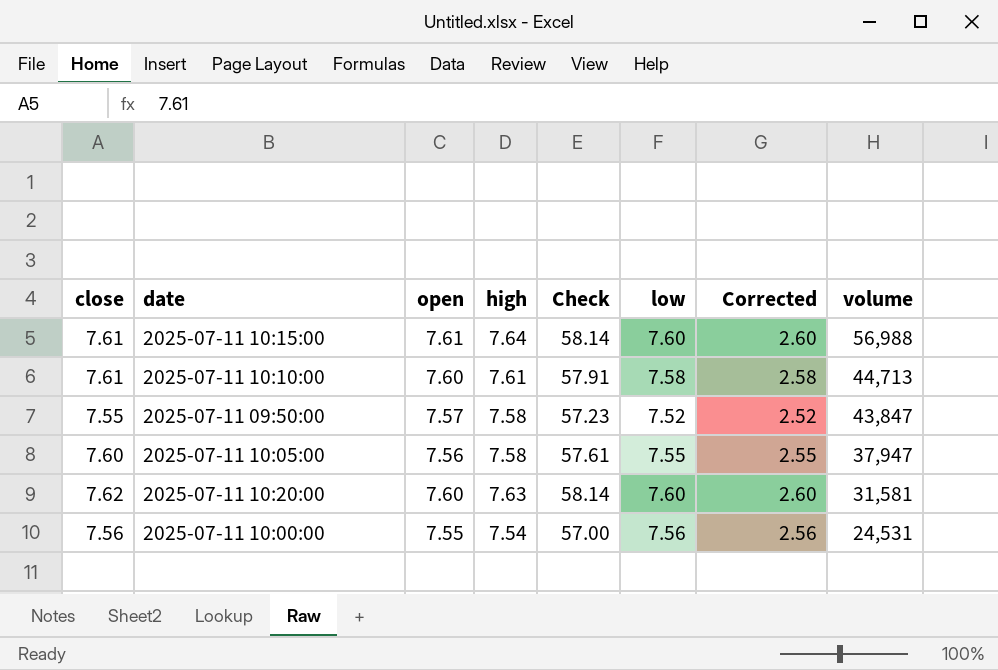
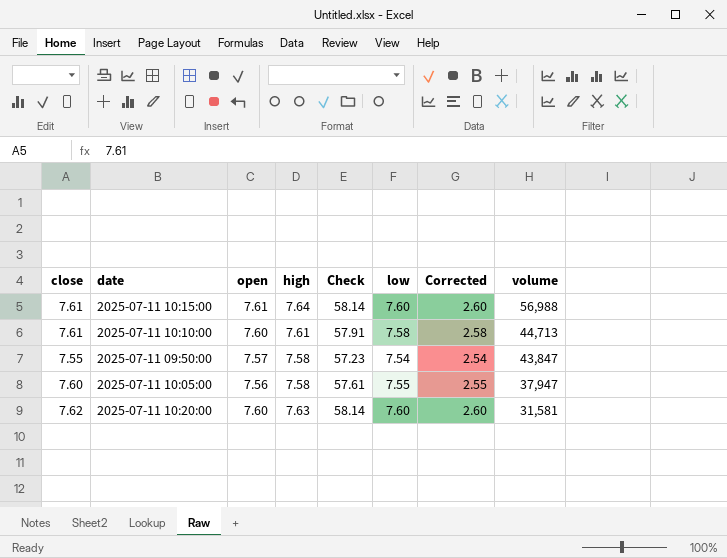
row 2025-07-11 10:00:00: 7.56 | 7.55 | 7.54 | 57.00 | 7.56 | 2.56 | 24,531 -> none
2025-07-11 09:50:00 | low: 7.52 -> 7.54
2025-07-11 09:50:00 | Corrected: 2.52 -> 2.54

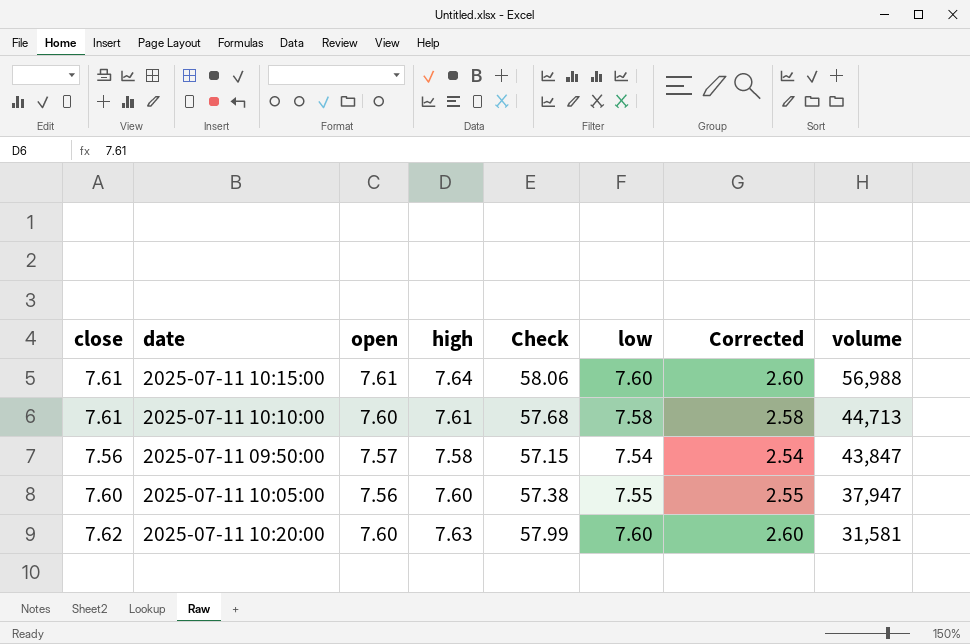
column Check | formula: [close] * [high] -> [high] * [low]
2025-07-11 09:50:00 | close: 7.55 -> 7.56
2025-07-11 10:05:00 | high: 7.58 -> 7.60

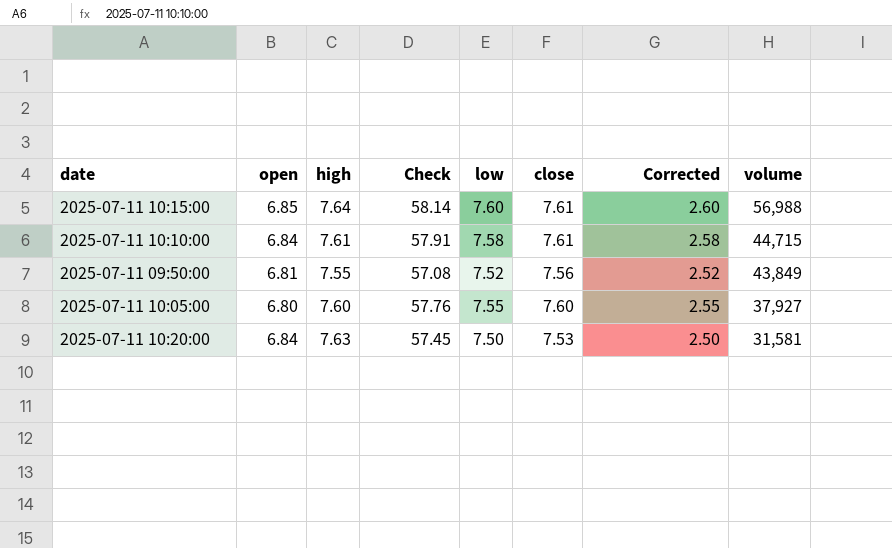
column Check | formula: [high] * [low] -> [high] * [close]
column close | position: 1 -> 6
2025-07-11 10:15:00 | open: 7.61 -> 6.85
2025-07-11 10:10:00 | open: 7.60 -> 6.84
2025-07-11 10:10:00 | volume: 44,713 -> 44,715
2025-07-11 09:50:00 | open: 7.57 -> 6.81
2025-07-11 09:50:00 | high: 7.58 -> 7.55
2025-07-11 09:50:00 | low: 7.54 -> 7.52
2025-07-11 09:50:00 | Corrected: 2.54 -> 2.52
2025-07-11 09:50:00 | volume: 43,847 -> 43,849
2025-07-11 10:05:00 | open: 7.56 -> 6.80
2025-07-11 10:05:00 | volume: 37,947 -> 37,927
2025-07-11 10:20:00 | open: 7.60 -> 6.84
2025-07-11 10:20:00 | low: 7.60 -> 7.50
2025-07-11 10:20:00 | close: 7.62 -> 7.53
2025-07-11 10:20:00 | Corrected: 2.60 -> 2.50

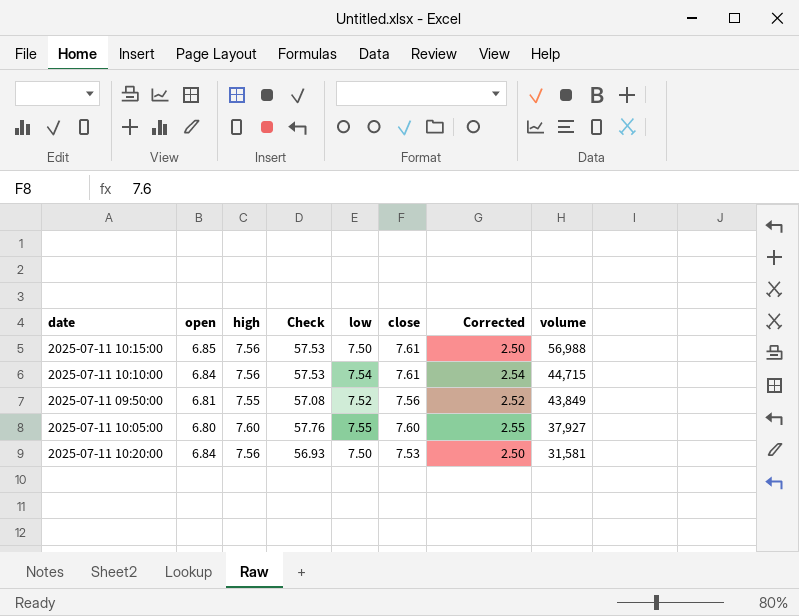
2025-07-11 10:15:00 | high: 7.64 -> 7.56
2025-07-11 10:15:00 | Check: 58.14 -> 57.53
2025-07-11 10:15:00 | low: 7.60 -> 7.50
2025-07-11 10:15:00 | Corrected: 2.60 -> 2.50
2025-07-11 10:10:00 | high: 7.61 -> 7.56
2025-07-11 10:10:00 | Check: 57.91 -> 57.53
2025-07-11 10:10:00 | low: 7.58 -> 7.54
2025-07-11 10:10:00 | Corrected: 2.58 -> 2.54
2025-07-11 10:20:00 | high: 7.63 -> 7.56
2025-07-11 10:20:00 | Check: 57.45 -> 56.93

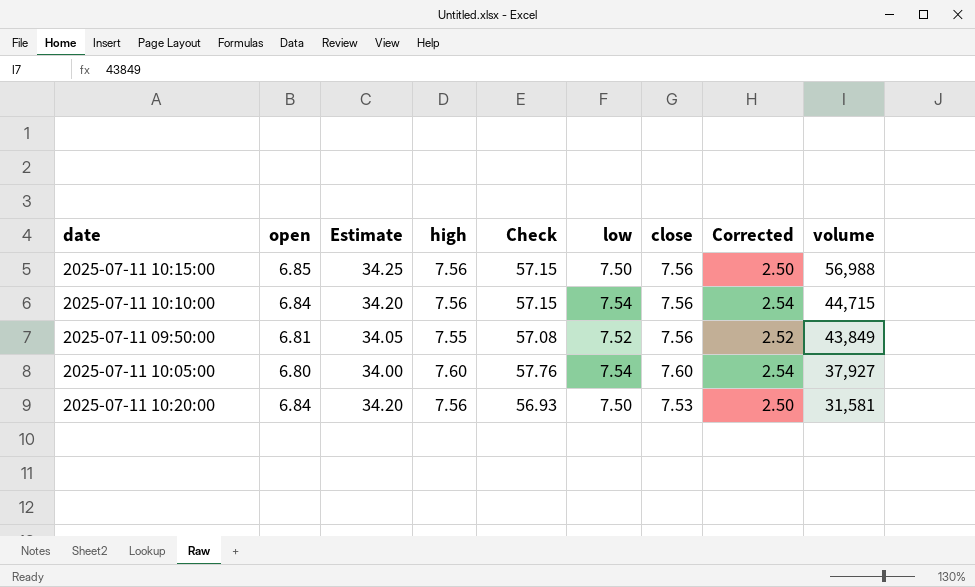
column Estimate | formula: none -> [open] * 5
2025-07-11 10:15:00 | Check: 57.53 -> 57.15
2025-07-11 10:15:00 | close: 7.61 -> 7.56
2025-07-11 10:10:00 | Check: 57.53 -> 57.15
2025-07-11 10:10:00 | close: 7.61 -> 7.56
2025-07-11 10:05:00 | low: 7.55 -> 7.54
2025-07-11 10:05:00 | Corrected: 2.55 -> 2.54

